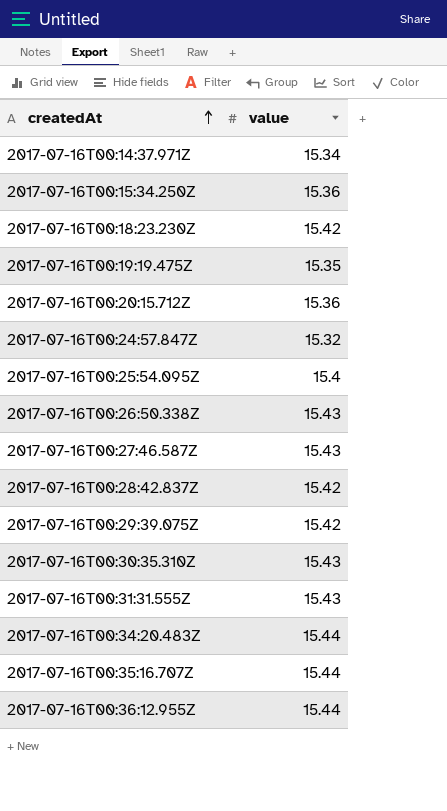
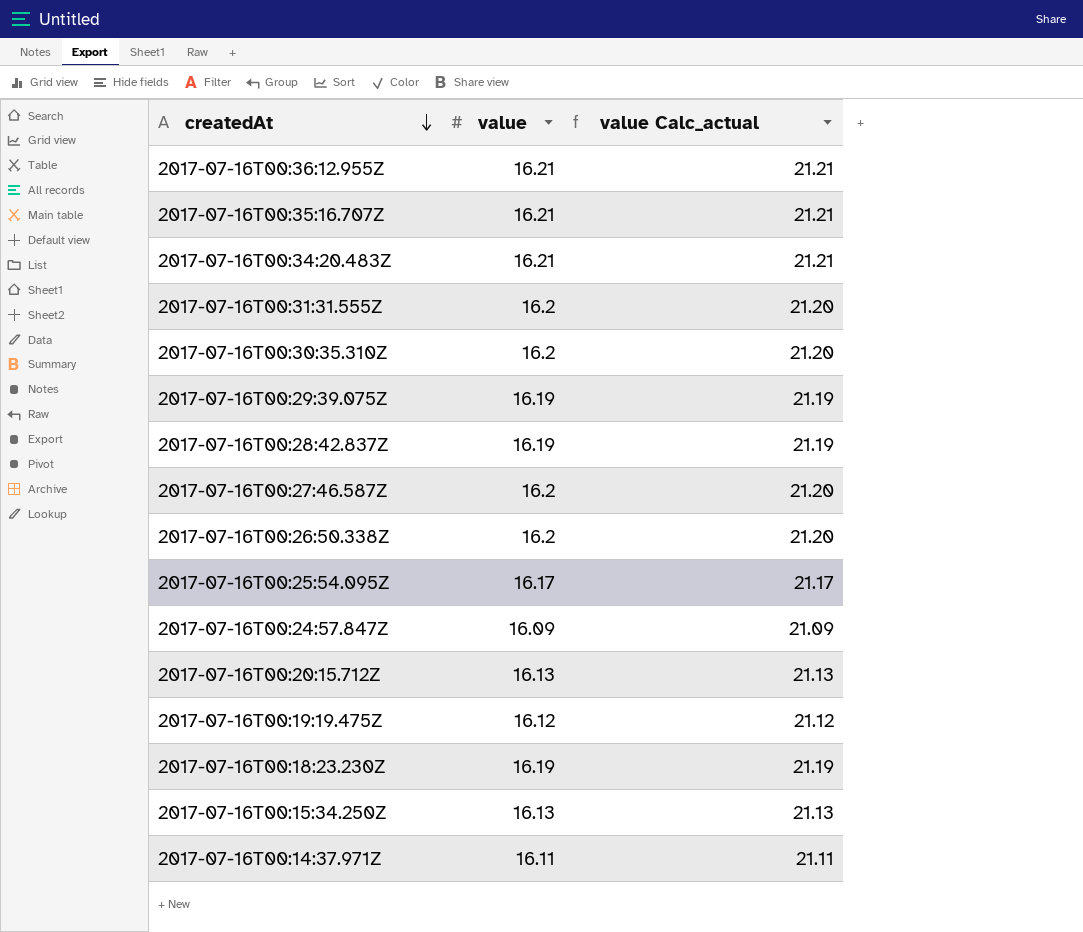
row order: createdAt ascending -> createdAt descending
column value Calc_actual | formula: none -> [value] + 5
2017-07-16T00:36:12.955Z | value: 15.44 -> 16.21
2017-07-16T00:35:16.707Z | value: 15.44 -> 16.21
2017-07-16T00:34:20.483Z | value: 15.44 -> 16.21
2017-07-16T00:31:31.555Z | value: 15.43 -> 16.2
2017-07-16T00:30:35.310Z | value: 15.43 -> 16.2
2017-07-16T00:29:39.075Z | value: 15.42 -> 16.19
2017-07-16T00:28:42.837Z | value: 15.42 -> 16.19
2017-07-16T00:27:46.587Z | value: 15.43 -> 16.2
2017-07-16T00:26:50.338Z | value: 15.43 -> 16.2
2017-07-16T00:25:54.095Z | value: 15.4 -> 16.17
2017-07-16T00:24:57.847Z | value: 15.32 -> 16.09
2017-07-16T00:20:15.712Z | value: 15.36 -> 16.13
2017-07-16T00:19:19.475Z | value: 15.35 -> 16.12
2017-07-16T00:18:23.230Z | value: 15.42 -> 16.19
2017-07-16T00:15:34.250Z | value: 15.36 -> 16.13
2017-07-16T00:14:37.971Z | value: 15.34 -> 16.11

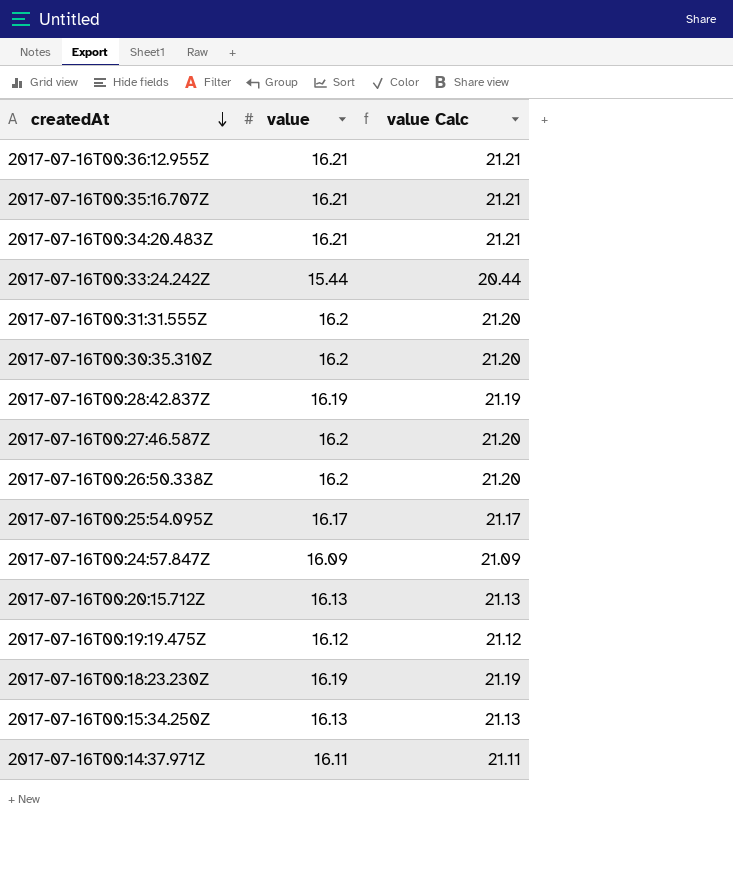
column name: value Calc_actual -> value Calc
row 2017-07-16T00:29:39.075Z: 16.19 | 21.19 -> none
row 2017-07-16T00:33:24.242Z: none -> 15.44 | 20.44

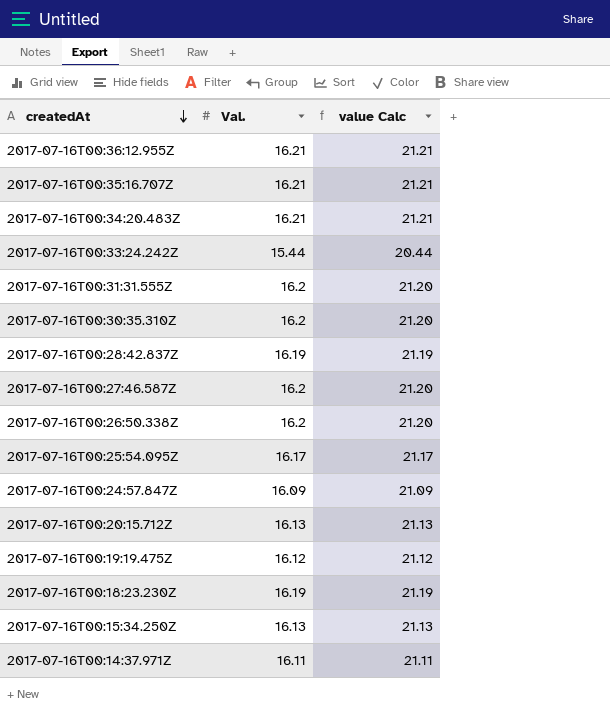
column name: value -> Val.

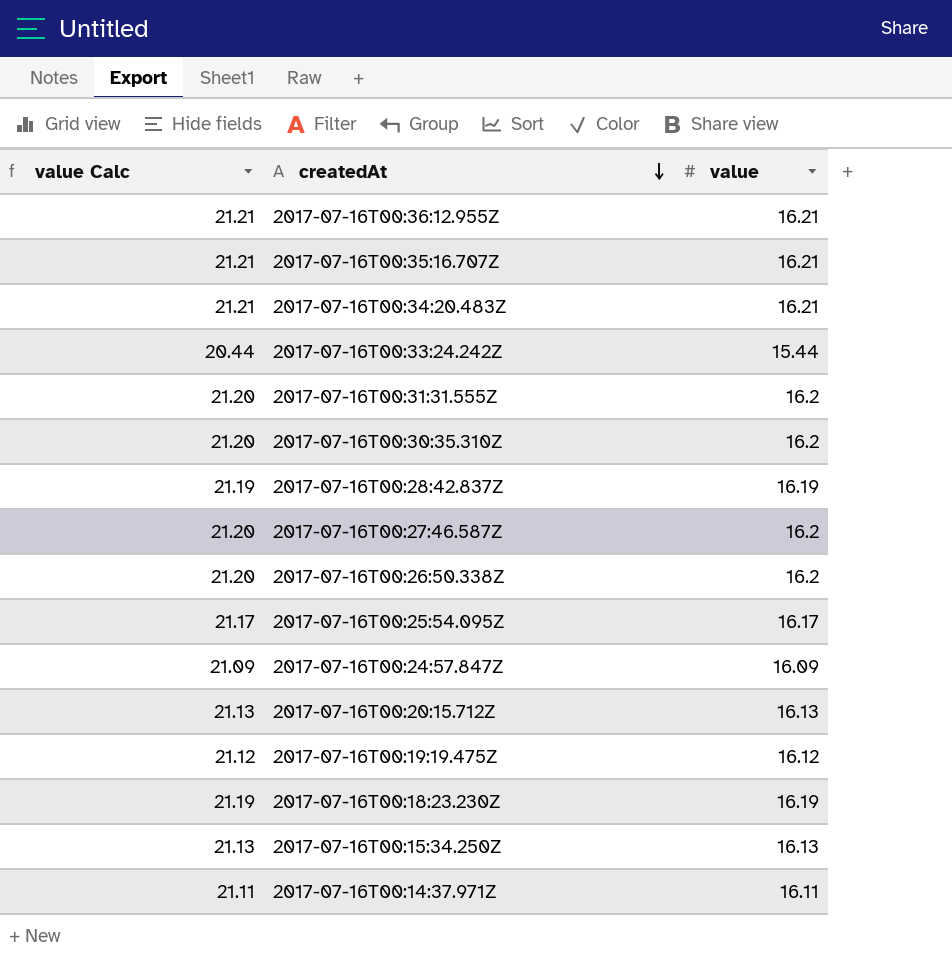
column value Calc | position: 3 -> 1
column name: Val. -> value

